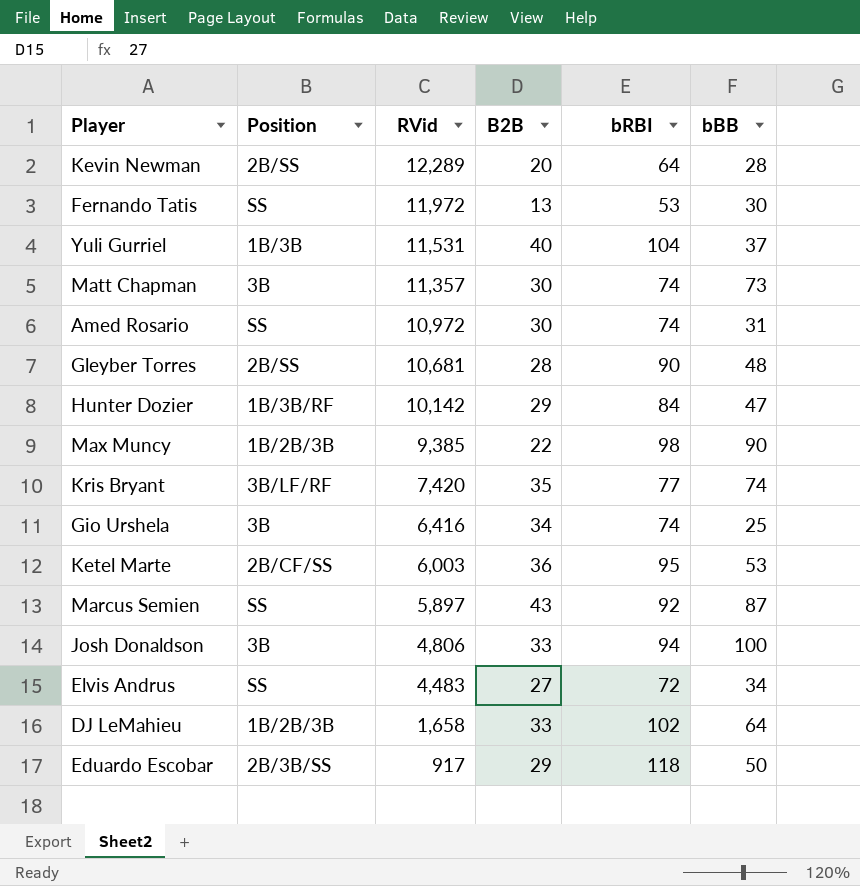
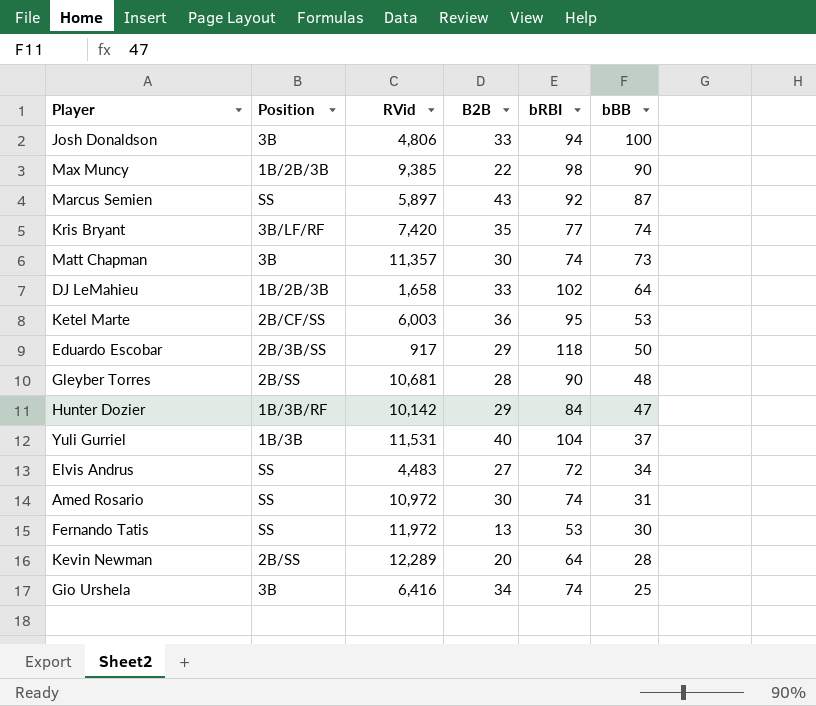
row order: RVid descending -> bBB descending

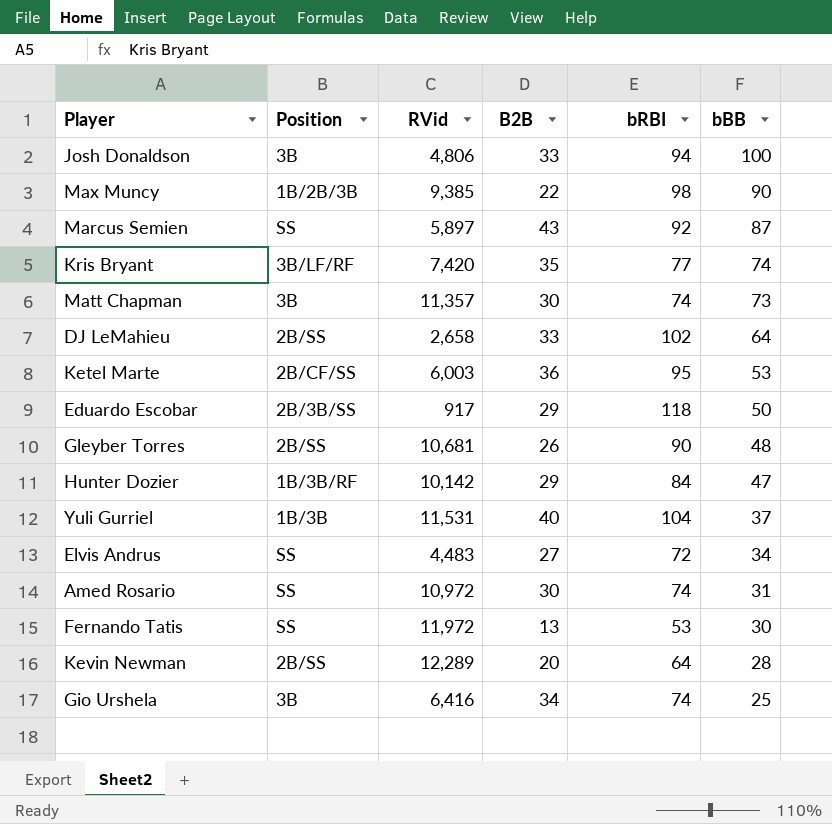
DJ LeMahieu | Position: 1B/2B/3B -> 2B/SS
DJ LeMahieu | RVid: 1,658 -> 2,658
Gleyber Torres | B2B: 28 -> 26

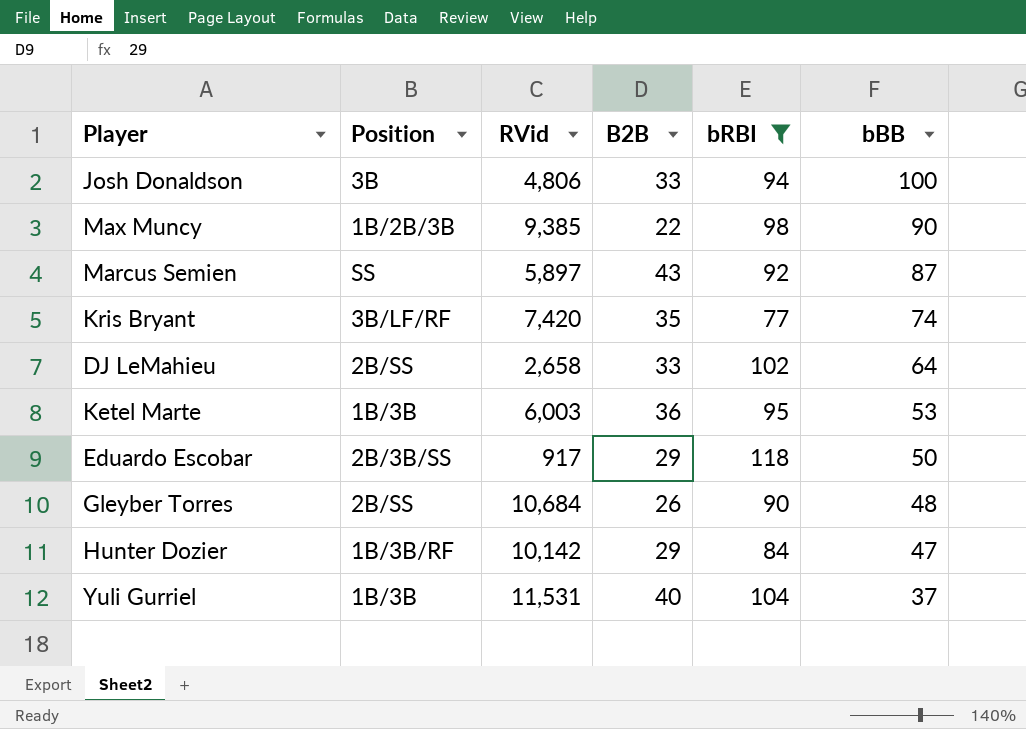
filter: none -> bRBI >= 77
Ketel Marte | Position: 2B/CF/SS -> 1B/3B
Gleyber Torres | RVid: 10,681 -> 10,684

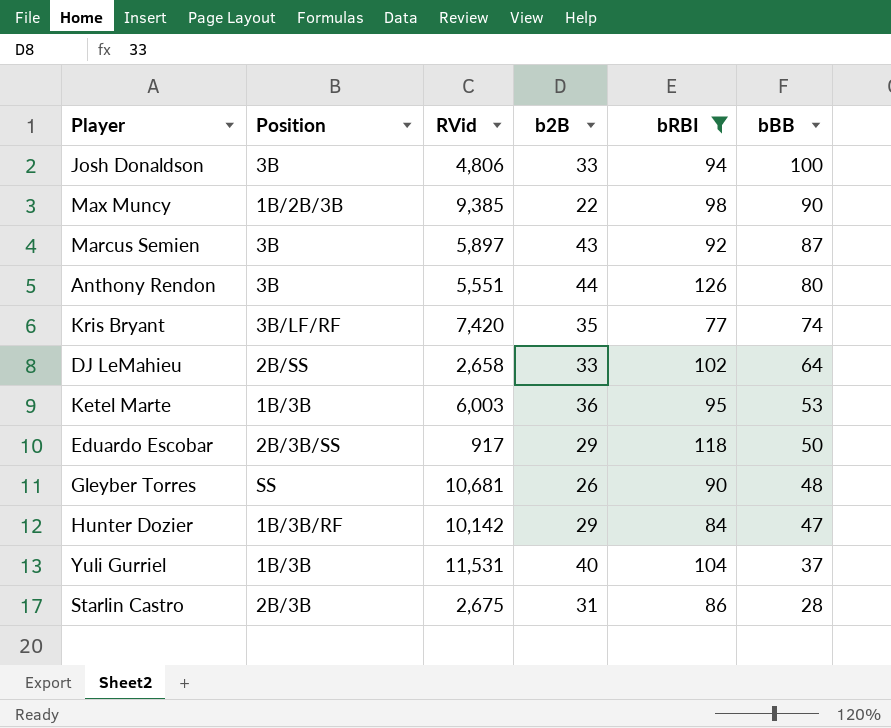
column name: B2B -> b2B
Marcus Semien | Position: SS -> 3B
row Anthony Rendon: none -> 3B | 5,551 | 44 | 126 | 80
Gleyber Torres | Position: 2B/SS -> SS
Gleyber Torres | RVid: 10,684 -> 10,681
row Starlin Castro: none -> 2B/3B | 2,675 | 31 | 86 | 28

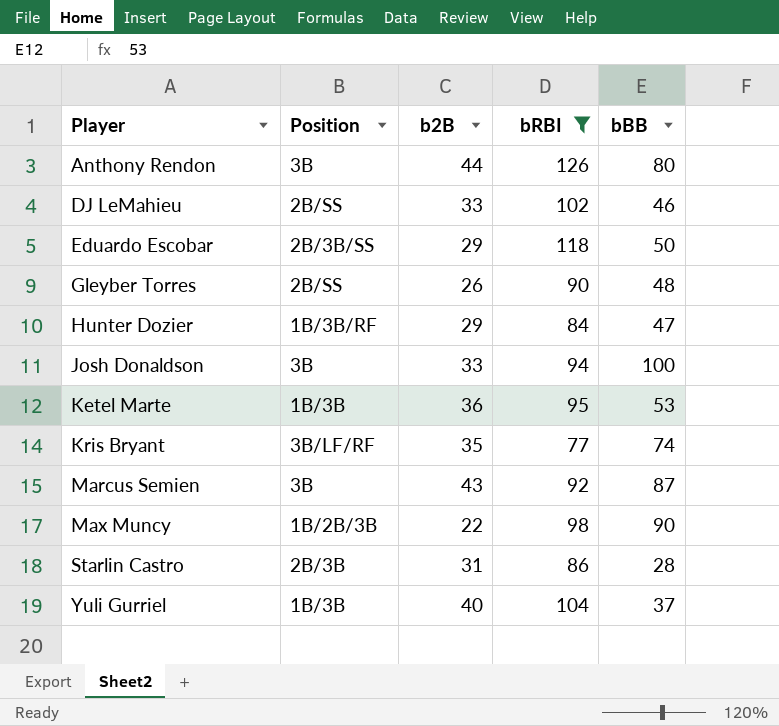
row order: bBB descending -> Player ascending
column RVid | position: 3 -> none
DJ LeMahieu | bBB: 64 -> 46
Gleyber Torres | Position: SS -> 2B/SS

